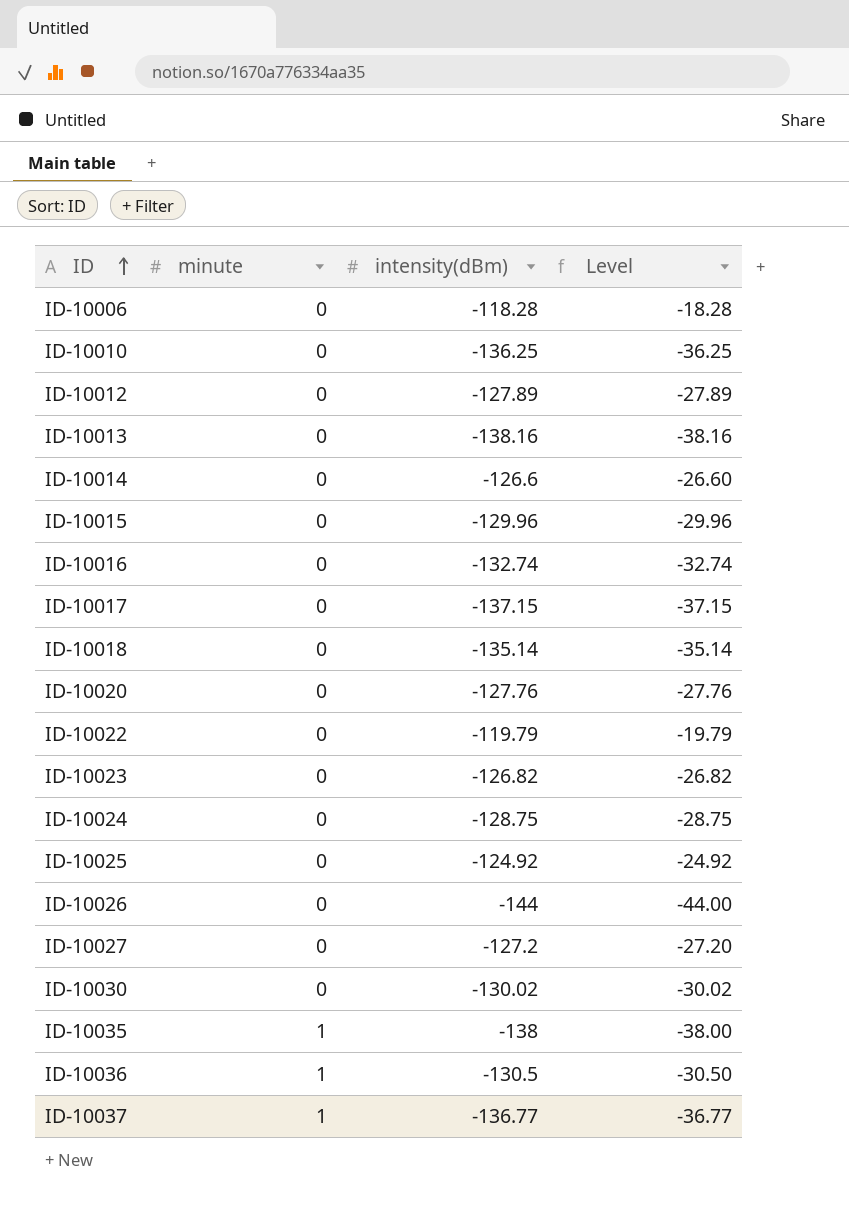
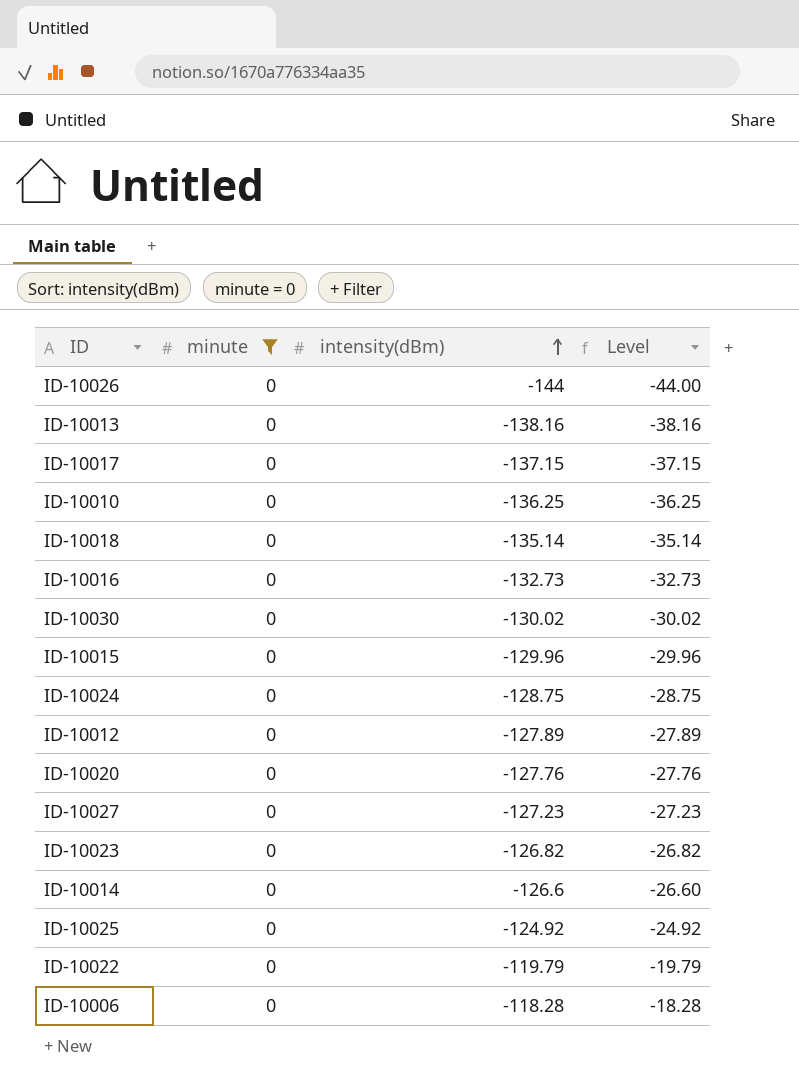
filter: none -> minute = 0
row order: ID ascending -> intensity(dBm) ascending
ID-10016 | intensity(dBm): -132.74 -> -132.73
ID-10016 | Level: -32.74 -> -32.73
ID-10027 | intensity(dBm): -127.2 -> -127.23
ID-10027 | Level: -27.20 -> -27.23

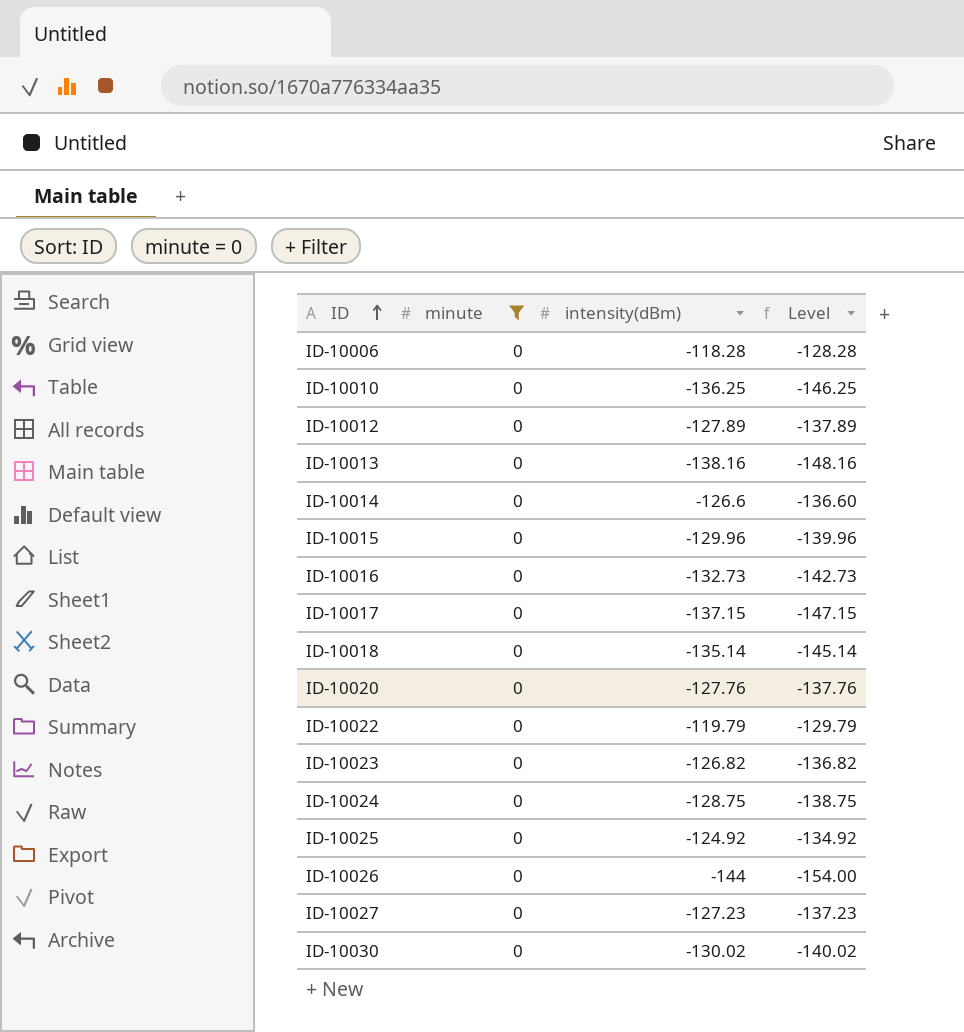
row order: intensity(dBm) ascending -> ID ascending
column Level | formula: [intensity(dBm)] + 100 -> [intensity(dBm)] - 10

